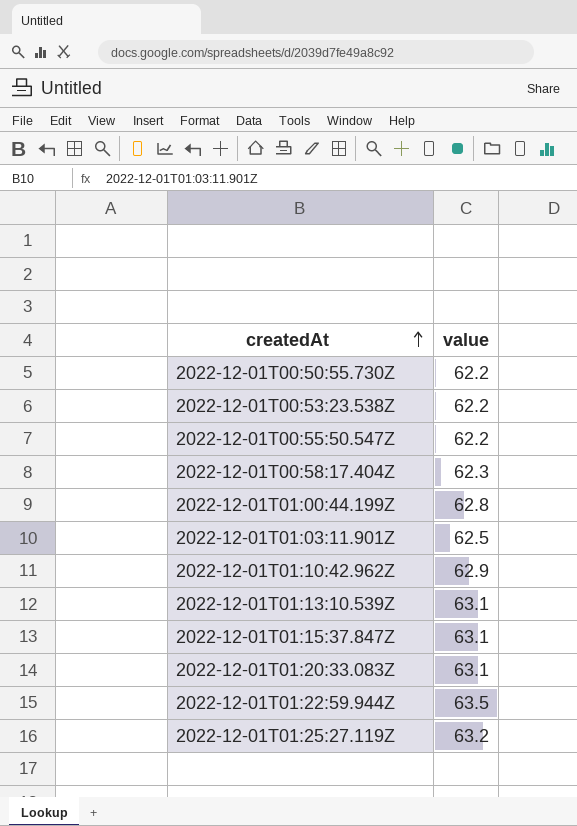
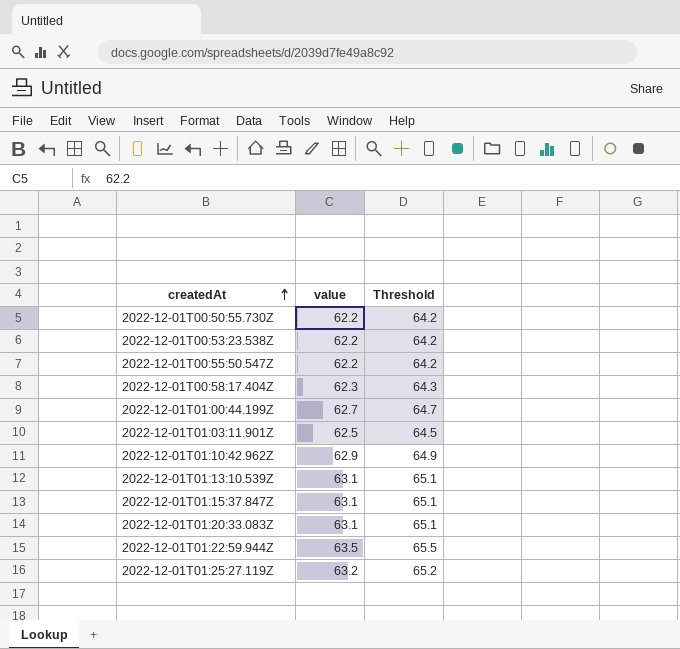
column Threshold | formula: none -> [value] + 2
2022-12-01T01:00:44.199Z | value: 62.8 -> 62.7

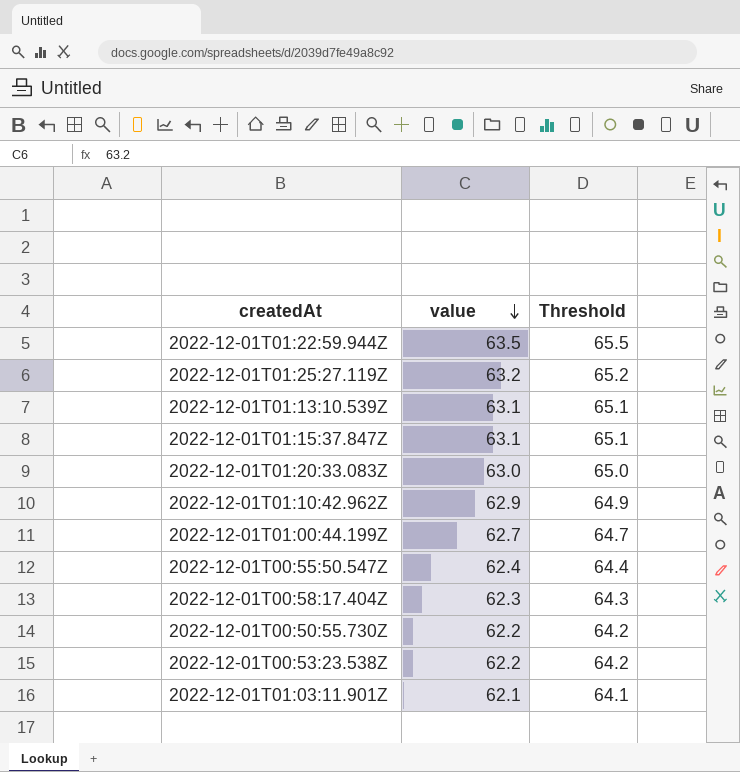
row order: createdAt ascending -> value descending
2022-12-01T01:20:33.083Z | value: 63.1 -> 63.0
2022-12-01T01:20:33.083Z | Threshold: 65.1 -> 65.0
2022-12-01T00:55:50.547Z | value: 62.2 -> 62.4
2022-12-01T00:55:50.547Z | Threshold: 64.2 -> 64.4
2022-12-01T01:03:11.901Z | value: 62.5 -> 62.1
2022-12-01T01:03:11.901Z | Threshold: 64.5 -> 64.1

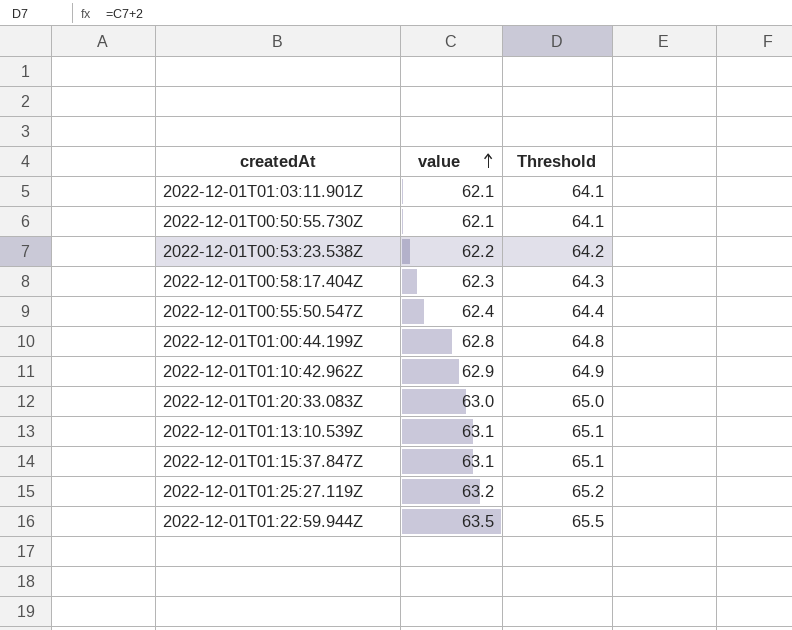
row order: value descending -> value ascending
2022-12-01T00:50:55.730Z | value: 62.2 -> 62.1
2022-12-01T00:50:55.730Z | Threshold: 64.2 -> 64.1
2022-12-01T01:00:44.199Z | value: 62.7 -> 62.8
2022-12-01T01:00:44.199Z | Threshold: 64.7 -> 64.8

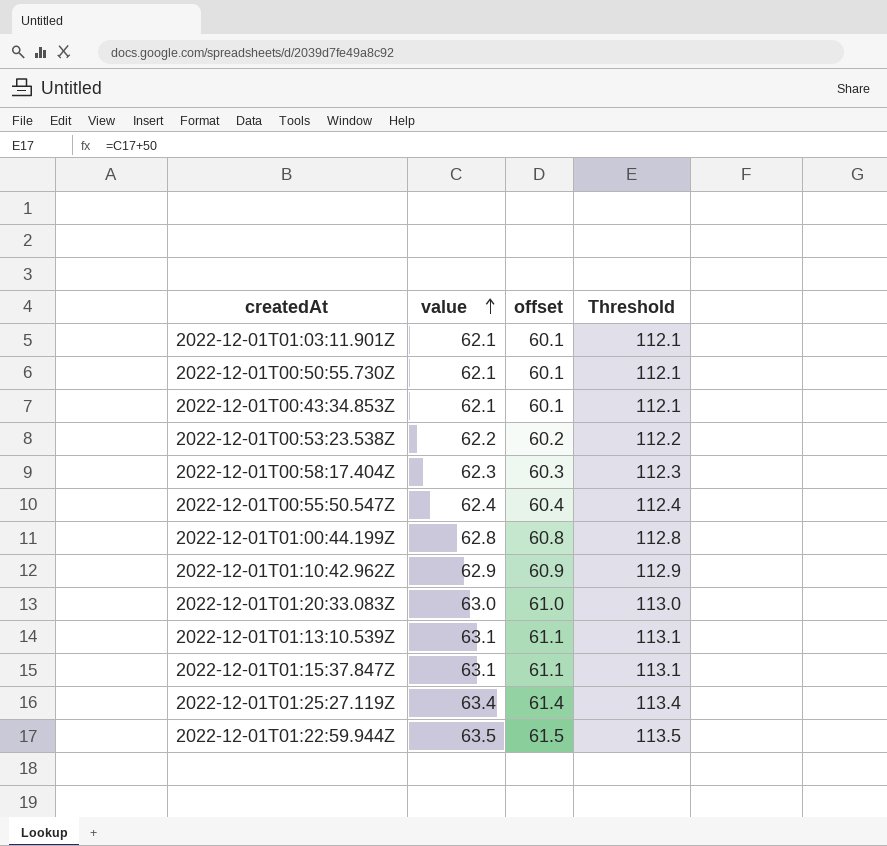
column offset | formula: none -> [value] - 2
column Threshold | formula: [value] + 2 -> [value] + 50
row 2022-12-01T00:43:34.853Z: none -> 62.1 | 60.1 | 112.1
2022-12-01T01:25:27.119Z | value: 63.2 -> 63.4

